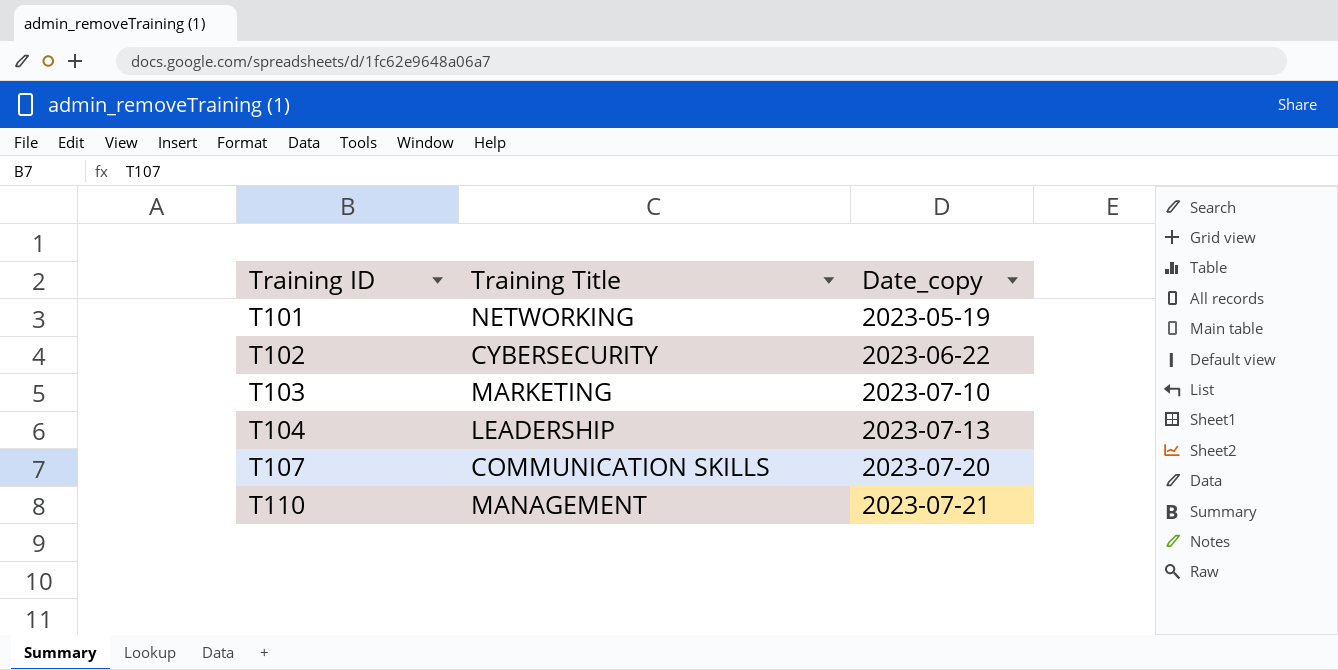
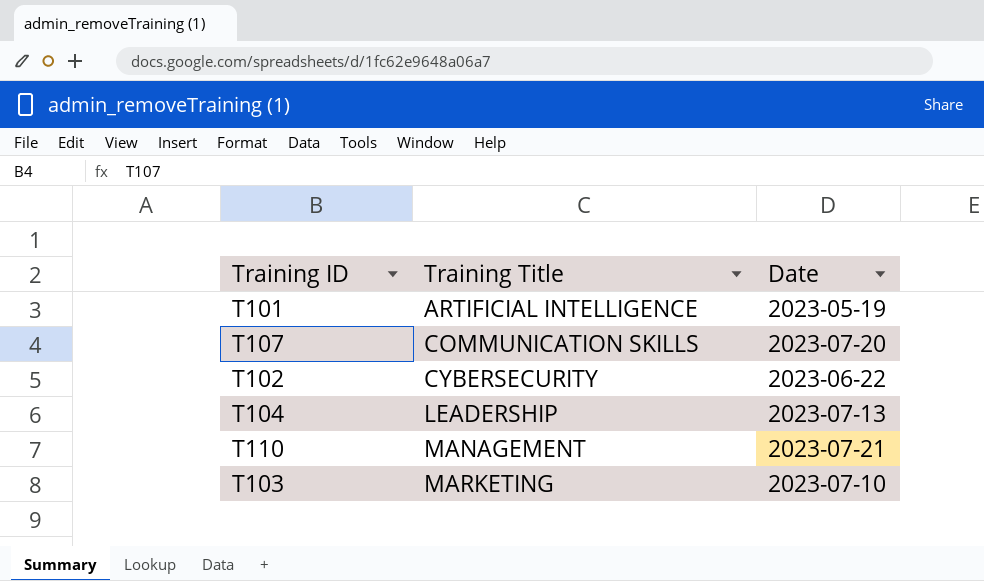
row order: Training ID ascending -> Training Title ascending
column name: Date_copy -> Date
T101 | Training Title: NETWORKING -> ARTIFICIAL INTELLIGENCE

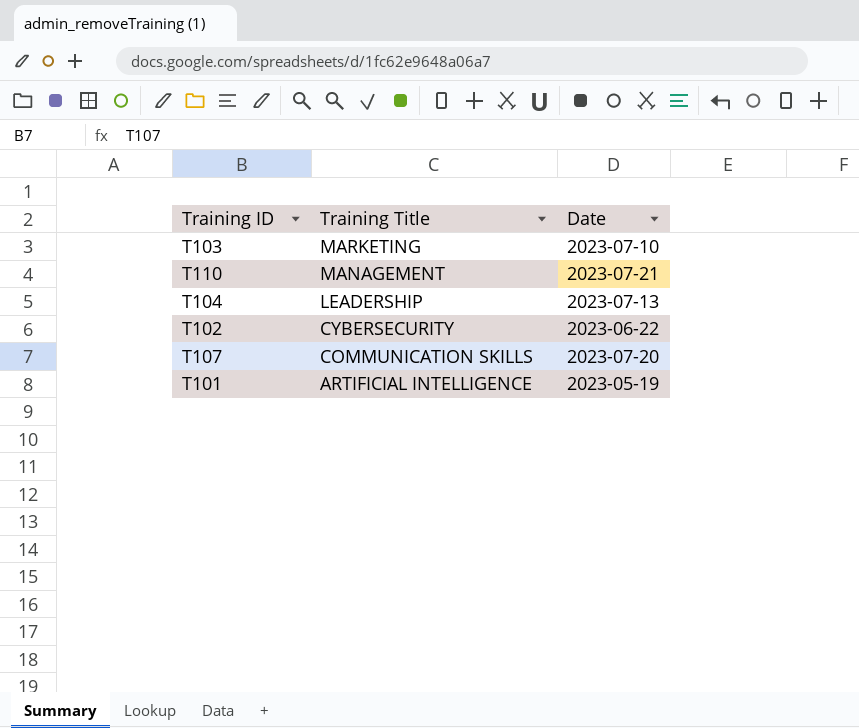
row order: Training Title ascending -> Training Title descending

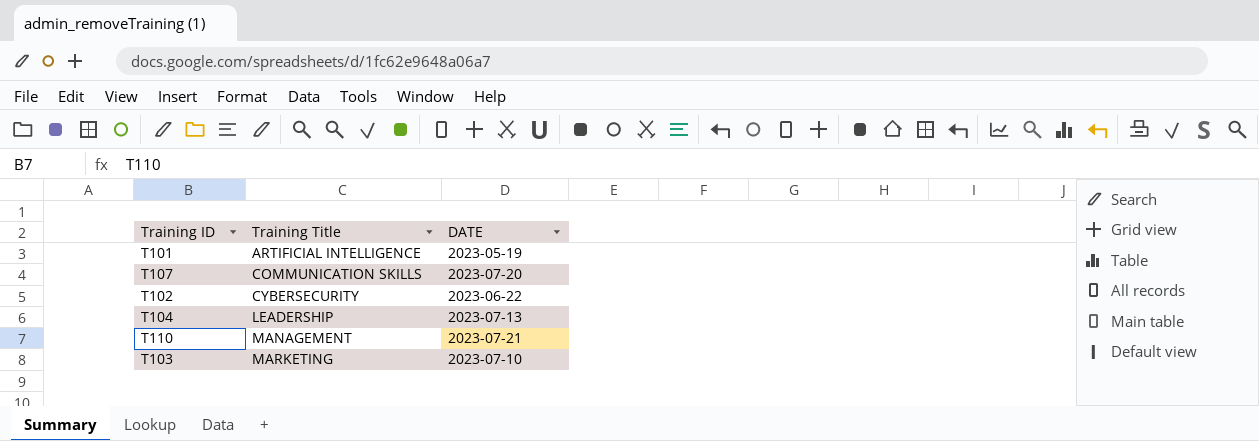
row order: Training Title descending -> Training Title ascending
column name: Date -> DATE

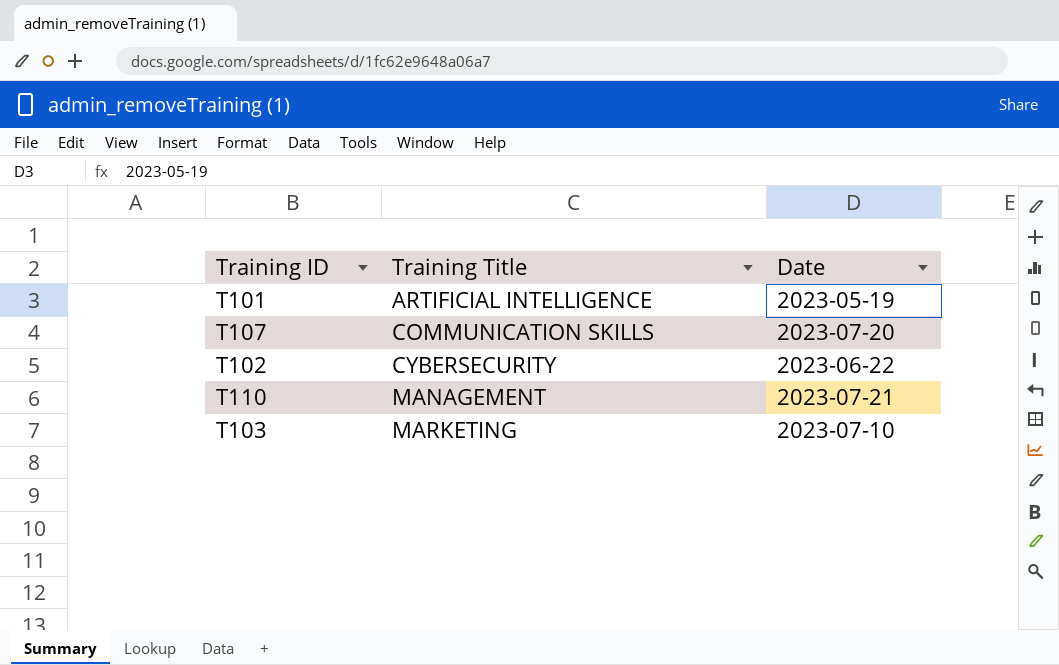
column name: DATE -> Date
row T104: LEADERSHIP | 2023-07-13 -> none

